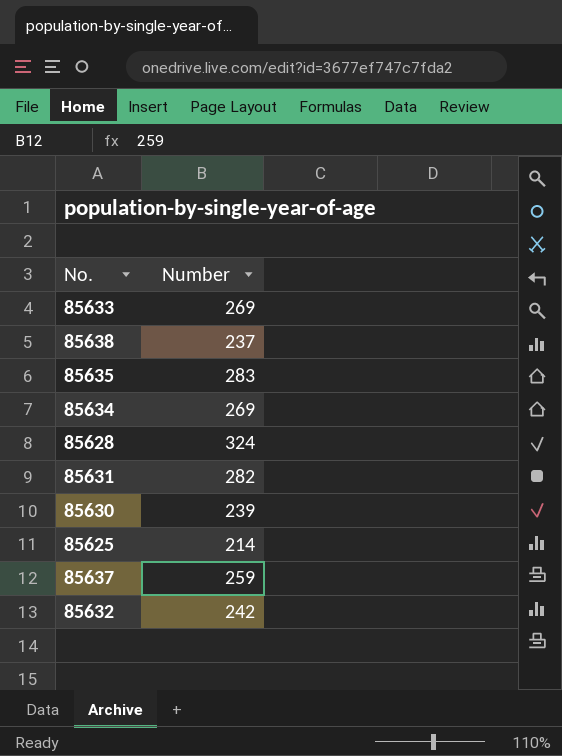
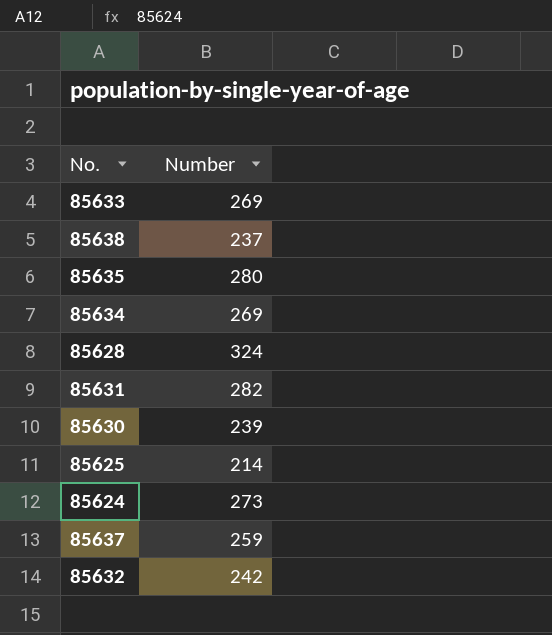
85635 | Number: 283 -> 280
row 85624: none -> 273

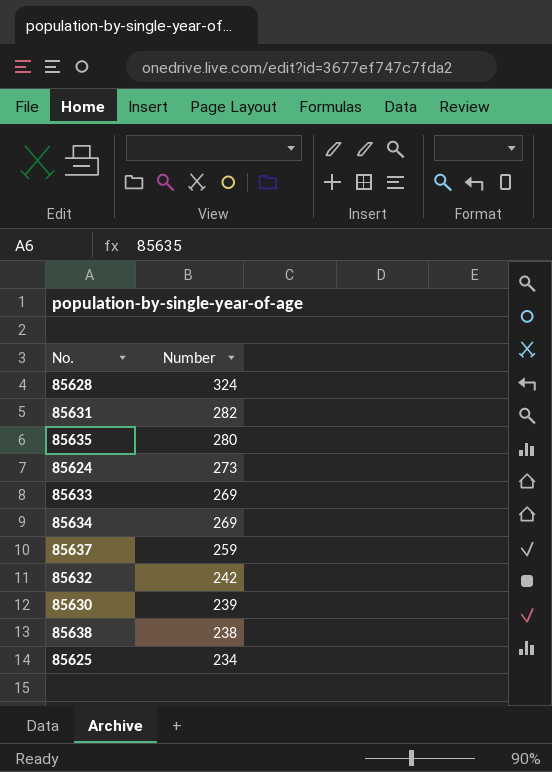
row order: none -> Number descending
85638 | Number: 237 -> 238
85625 | Number: 214 -> 234

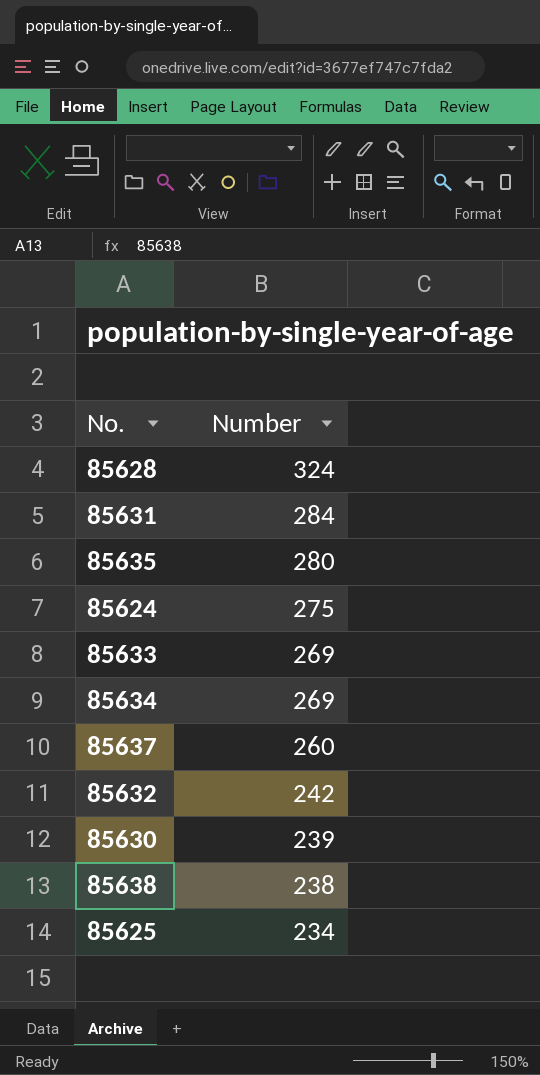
85631 | Number: 282 -> 284
85624 | Number: 273 -> 275
85637 | Number: 259 -> 260

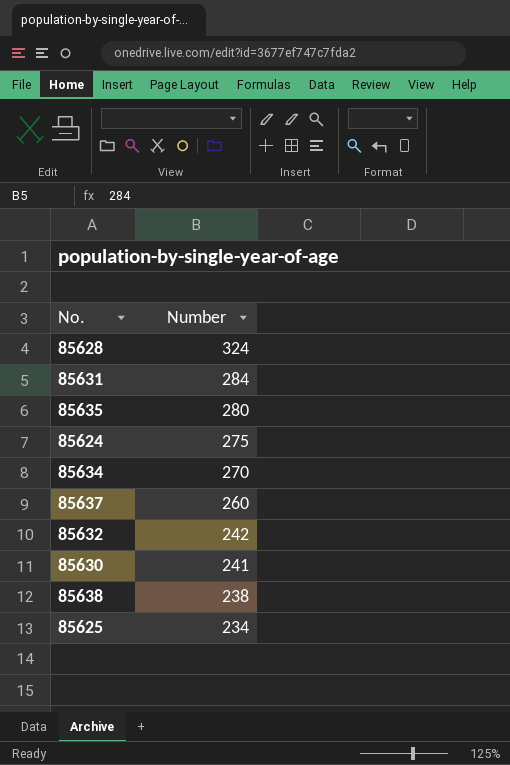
row 85633: 269 -> none
85634 | Number: 269 -> 270
85630 | Number: 239 -> 241

